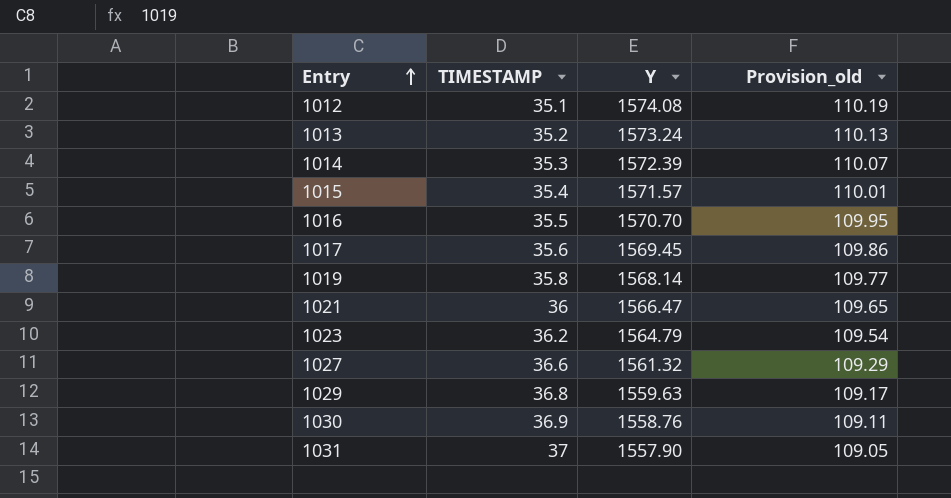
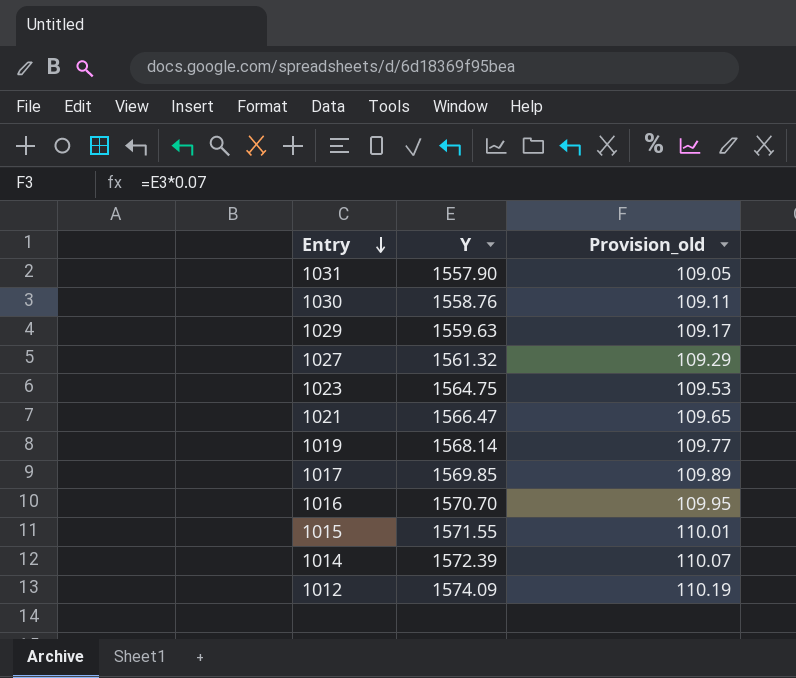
row order: Entry ascending -> Entry descending
column TIMESTAMP | position: 2 -> none
row 1013: 35.2 | 1573.24 | 110.13 -> none
1023 | Y: 1564.79 -> 1564.75
1023 | Provision_old: 109.54 -> 109.53
1017 | Y: 1569.45 -> 1569.85
1017 | Provision_old: 109.86 -> 109.89
1015 | Y: 1571.57 -> 1571.55
1012 | Y: 1574.08 -> 1574.09

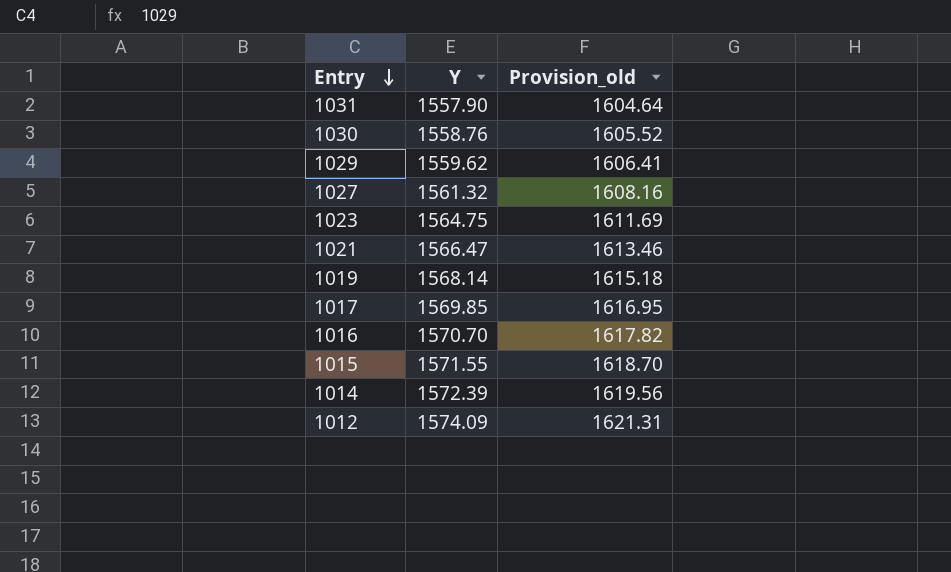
column Provision_old | formula: [Y] * 0.07 -> [Y] * 1.03
1029 | Y: 1559.63 -> 1559.62

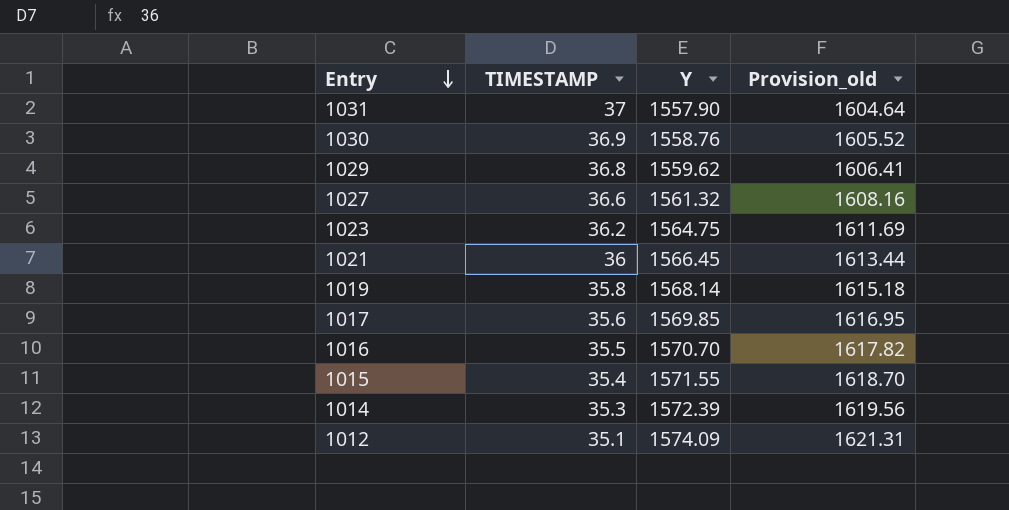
column TIMESTAMP | position: none -> 2
1021 | Y: 1566.47 -> 1566.45
1021 | Provision_old: 1613.46 -> 1613.44

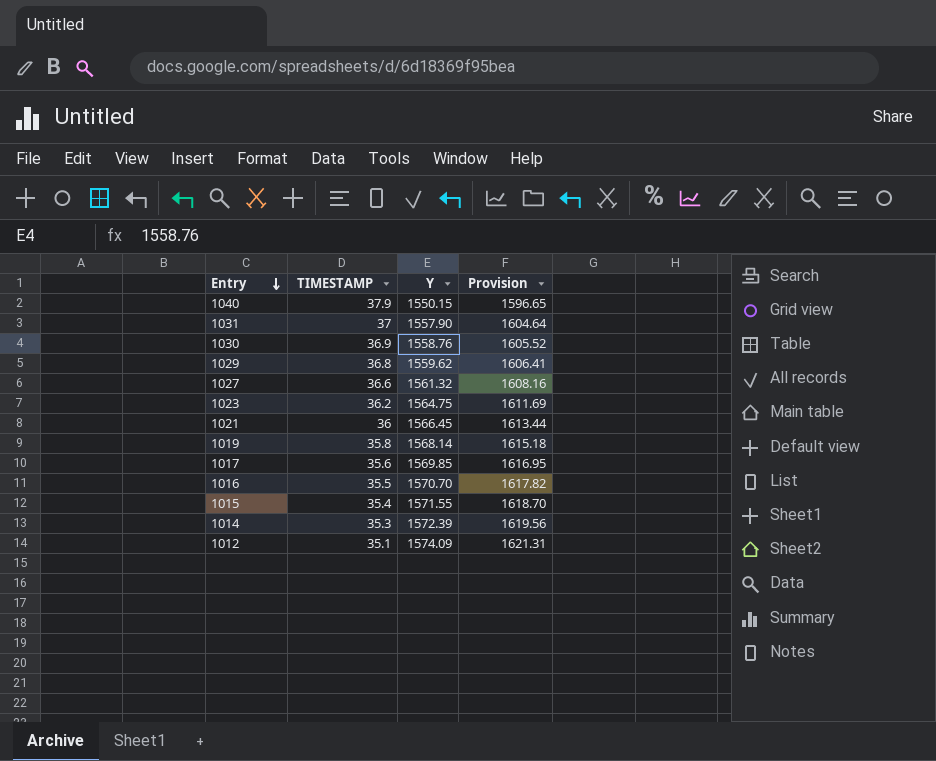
column name: Provision_old -> Provision
row 1040: none -> 37.9 | 1550.15 | 1596.65

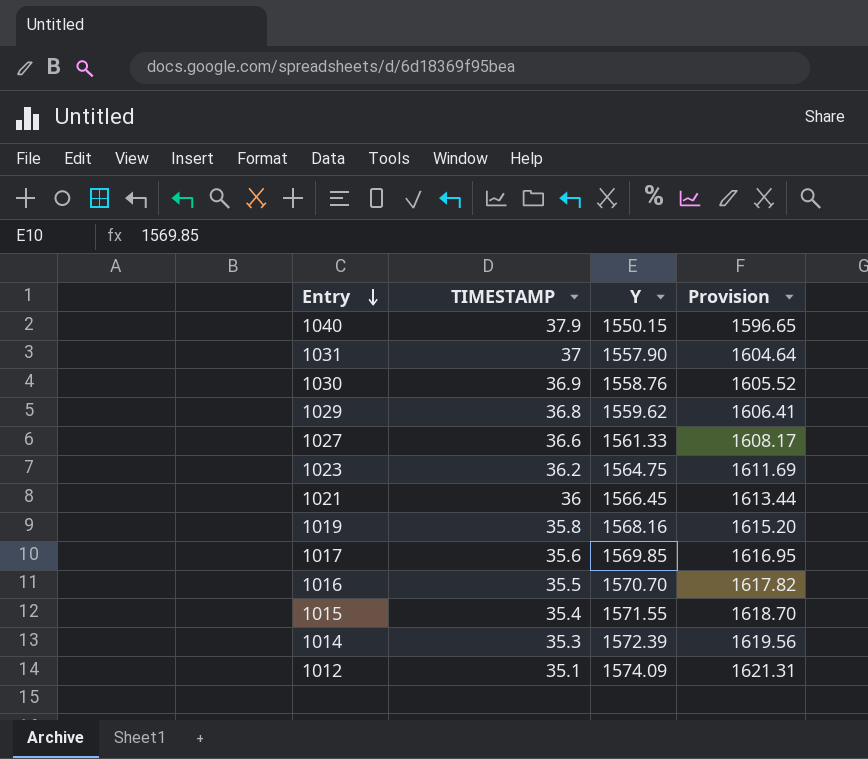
1027 | Y: 1561.32 -> 1561.33
1027 | Provision: 1608.16 -> 1608.17
1019 | Y: 1568.14 -> 1568.16
1019 | Provision: 1615.18 -> 1615.20

